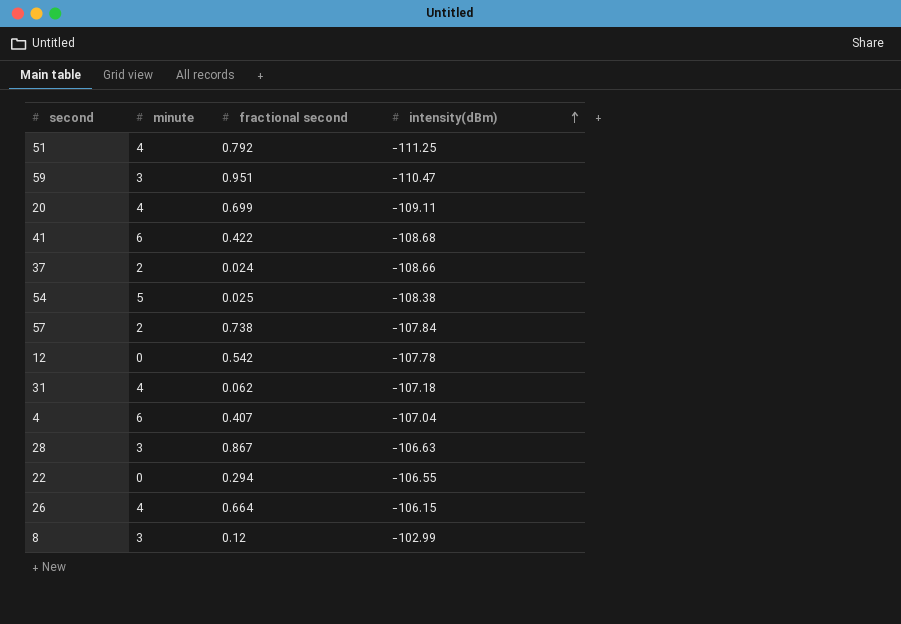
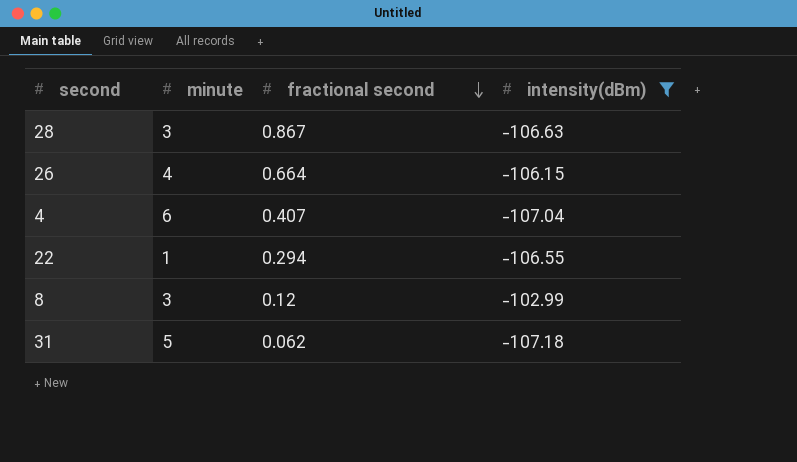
filter: none -> intensity(dBm) >= -107.18
row order: intensity(dBm) ascending -> fractional second descending
22 | minute: 0 -> 1
31 | minute: 4 -> 5

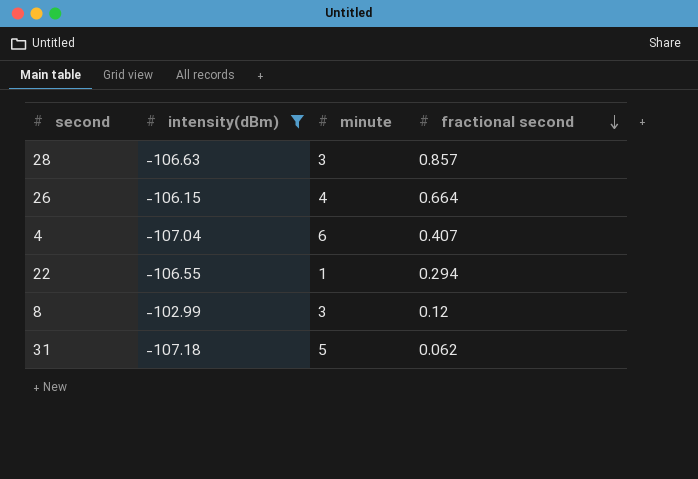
column intensity(dBm) | position: 4 -> 2
28 | fractional second: 0.867 -> 0.857

